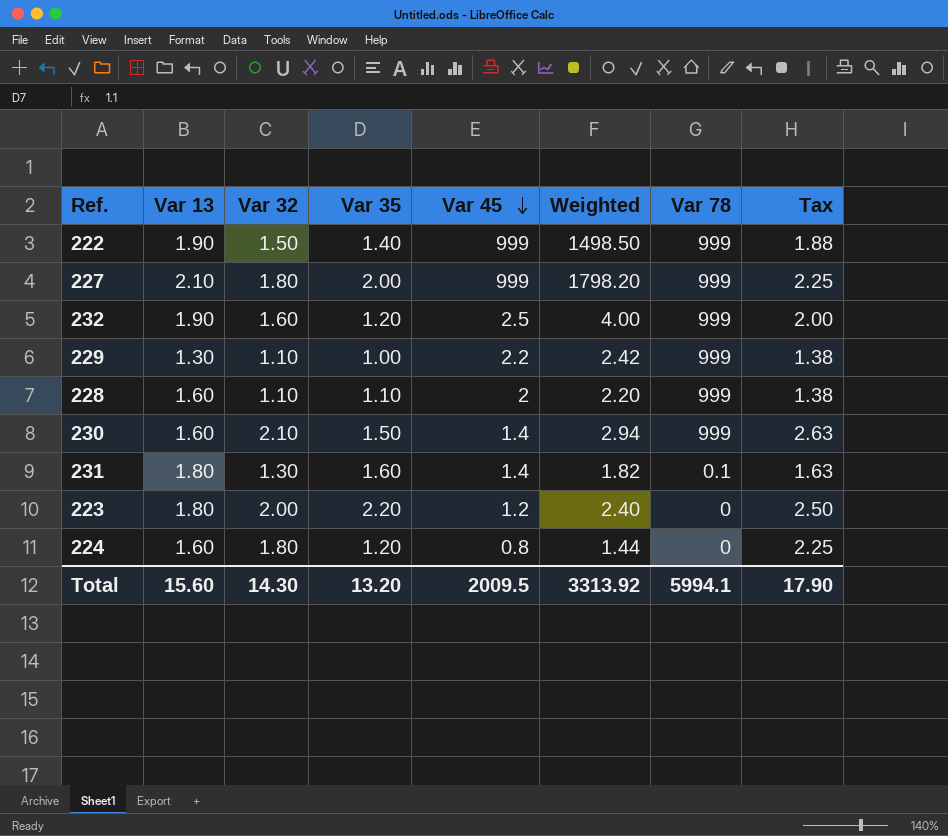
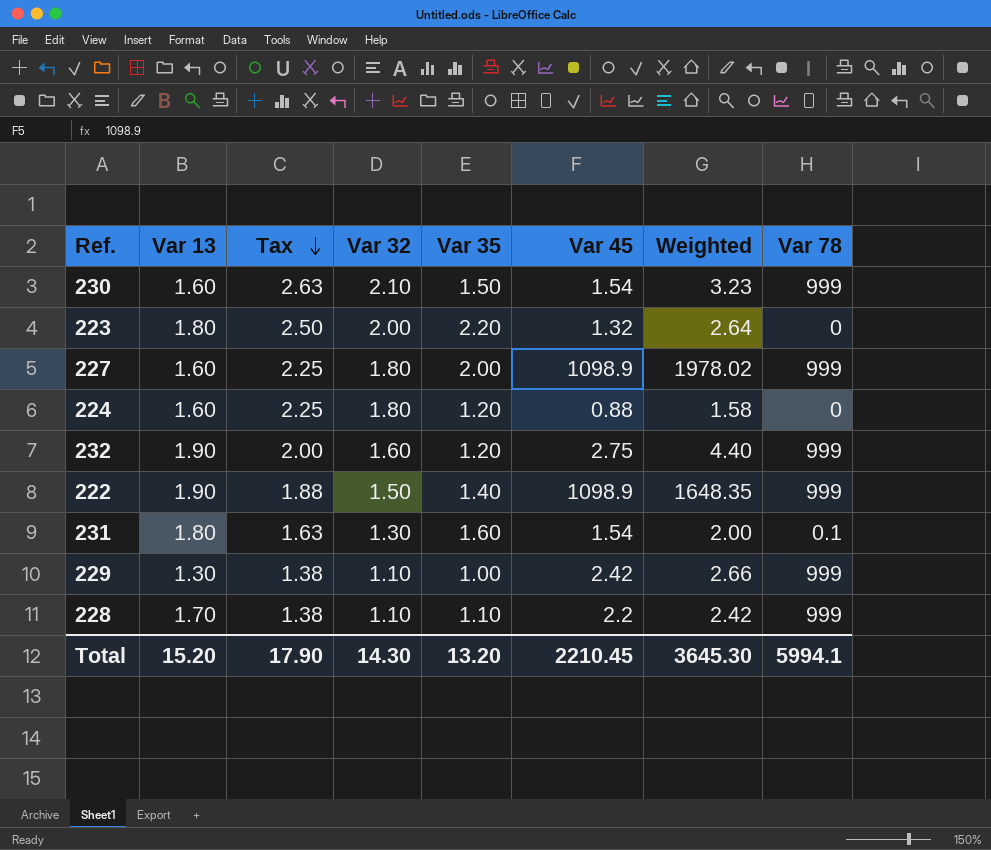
row order: Var 45 descending -> Tax descending
column Tax | position: 8 -> 3
230 | Var 45: 1.4 -> 1.54
230 | Weighted: 2.94 -> 3.23
223 | Var 45: 1.2 -> 1.32
223 | Weighted: 2.40 -> 2.64
227 | Var 13: 2.10 -> 1.60
227 | Var 45: 999 -> 1098.9
227 | Weighted: 1798.20 -> 1978.02
224 | Var 45: 0.8 -> 0.88
224 | Weighted: 1.44 -> 1.58
232 | Var 45: 2.5 -> 2.75
232 | Weighted: 4.00 -> 4.40
222 | Var 45: 999 -> 1098.9
222 | Weighted: 1498.50 -> 1648.35
231 | Var 45: 1.4 -> 1.54
231 | Weighted: 1.82 -> 2.00
229 | Var 45: 2.2 -> 2.42
229 | Weighted: 2.42 -> 2.66
228 | Var 13: 1.60 -> 1.70
228 | Var 45: 2 -> 2.2
228 | Weighted: 2.20 -> 2.42
Total | Var 13: 15.60 -> 15.20
Total | Var 45: 2009.5 -> 2210.45
Total | Weighted: 3313.92 -> 3645.30

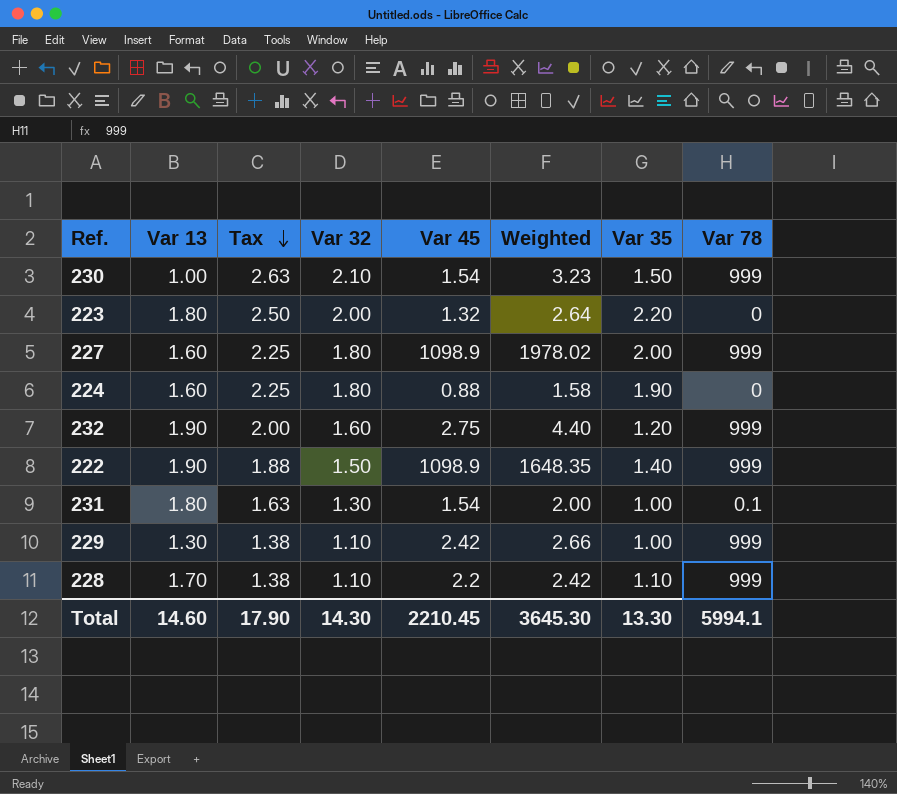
column Var 35 | position: 5 -> 7
230 | Var 13: 1.60 -> 1.00
224 | Var 35: 1.20 -> 1.90
231 | Var 35: 1.60 -> 1.00
Total | Var 13: 15.20 -> 14.60
Total | Var 35: 13.20 -> 13.30

